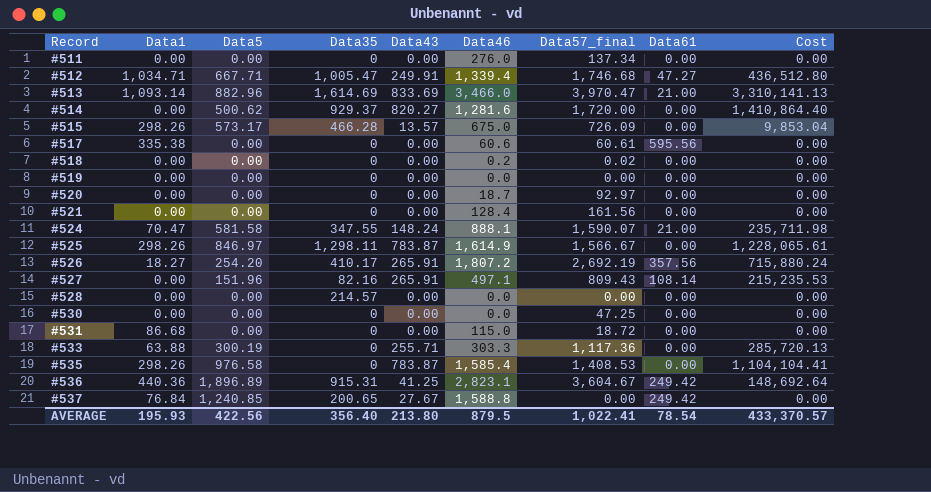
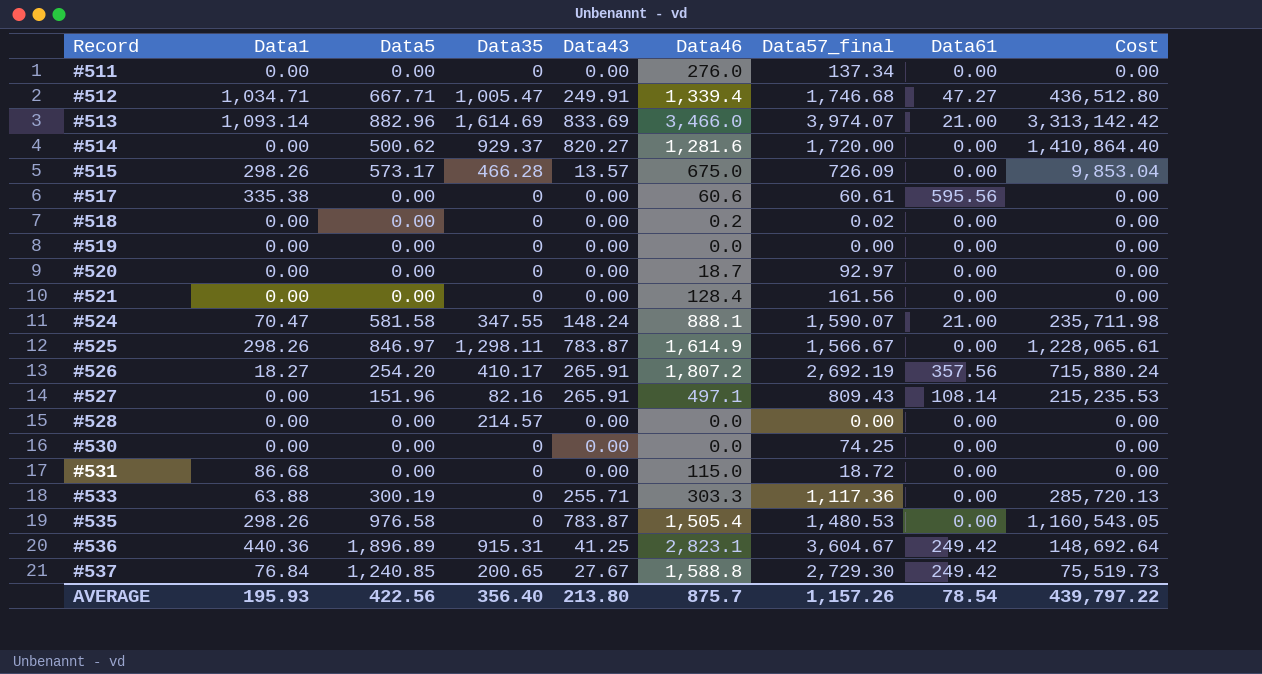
#513 | Data57_final: 3,970.47 -> 3,974.07
#513 | Cost: 3,310,141.13 -> 3,313,142.42
#530 | Data57_final: 47.25 -> 74.25
#535 | Data46: 1,585.4 -> 1,505.4
#535 | Data57_final: 1,408.53 -> 1,480.53
#535 | Cost: 1,104,104.41 -> 1,160,543.05
#537 | Data57_final: 0.00 -> 2,729.30
#537 | Cost: 0.00 -> 75,519.73
AVERAGE | Data46: 879.5 -> 875.7
AVERAGE | Data57_final: 1,022.41 -> 1,157.26
AVERAGE | Cost: 433,370.57 -> 439,797.22

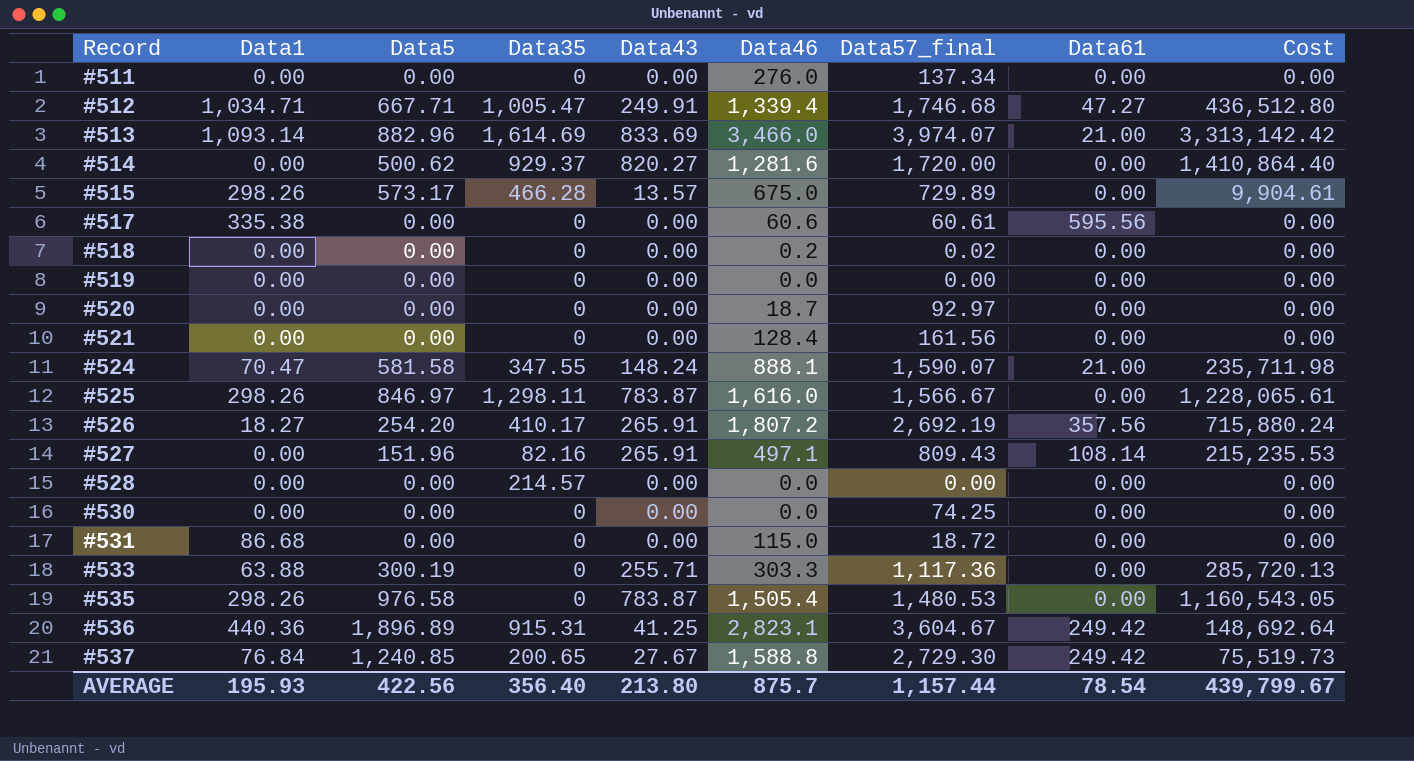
#515 | Data57_final: 726.09 -> 729.89
#515 | Cost: 9,853.04 -> 9,904.61
#525 | Data46: 1,614.9 -> 1,616.0
AVERAGE | Data57_final: 1,157.26 -> 1,157.44
AVERAGE | Cost: 439,797.22 -> 439,799.67

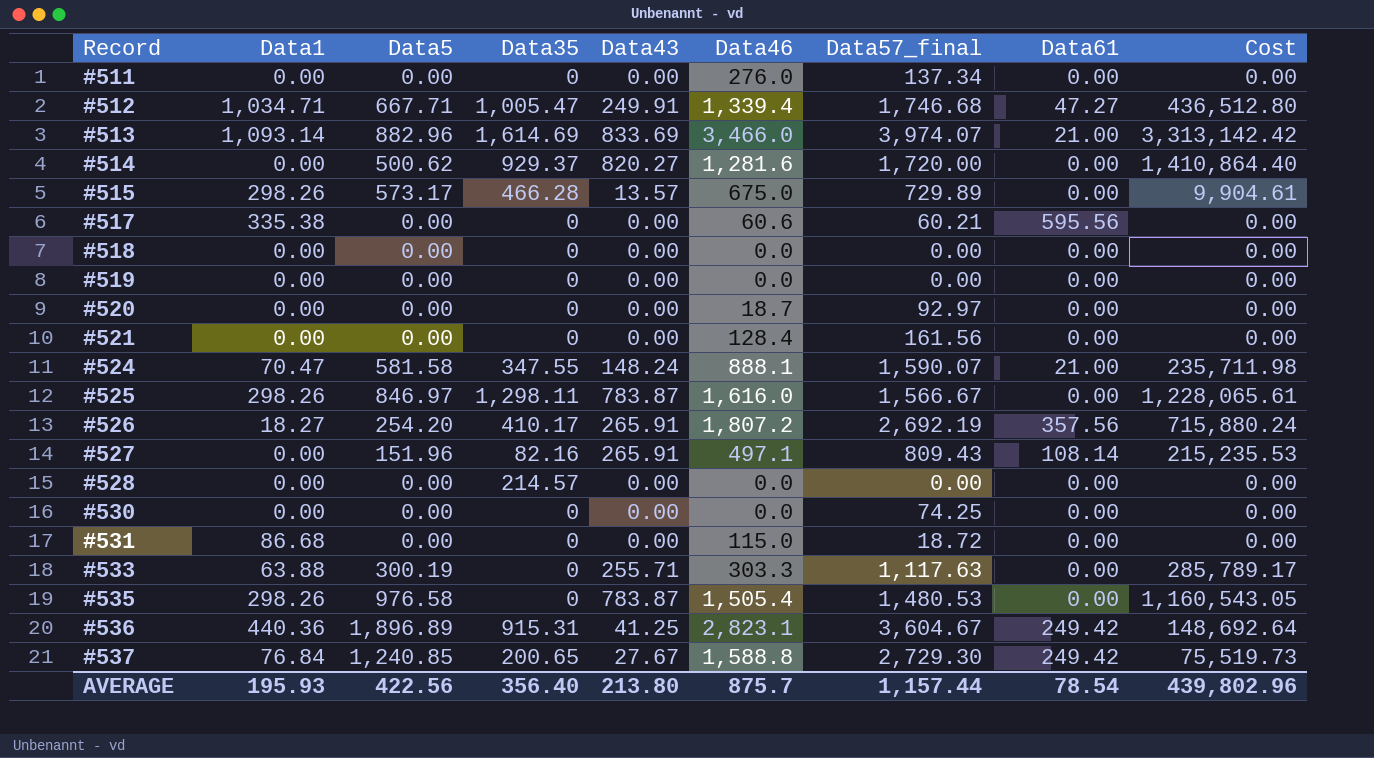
#517 | Data57_final: 60.61 -> 60.21
#518 | Data46: 0.2 -> 0.0
#518 | Data57_final: 0.02 -> 0.00
#533 | Data57_final: 1,117.36 -> 1,117.63
#533 | Cost: 285,720.13 -> 285,789.17
AVERAGE | Cost: 439,799.67 -> 439,802.96

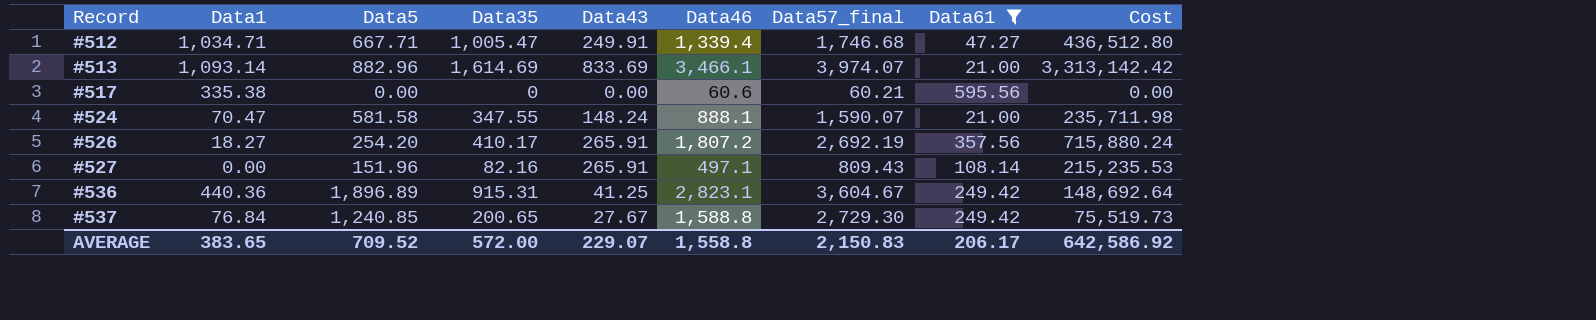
filter: none -> Data61 != 0.00
#513 | Data46: 3,466.0 -> 3,466.1
AVERAGE | Data1: 195.93 -> 383.65
AVERAGE | Data5: 422.56 -> 709.52
AVERAGE | Data35: 356.40 -> 572.00
AVERAGE | Data43: 213.80 -> 229.07
AVERAGE | Data46: 875.7 -> 1,558.8
AVERAGE | Data57_final: 1,157.44 -> 2,150.83
AVERAGE | Data61: 78.54 -> 206.17
AVERAGE | Cost: 439,802.96 -> 642,586.92

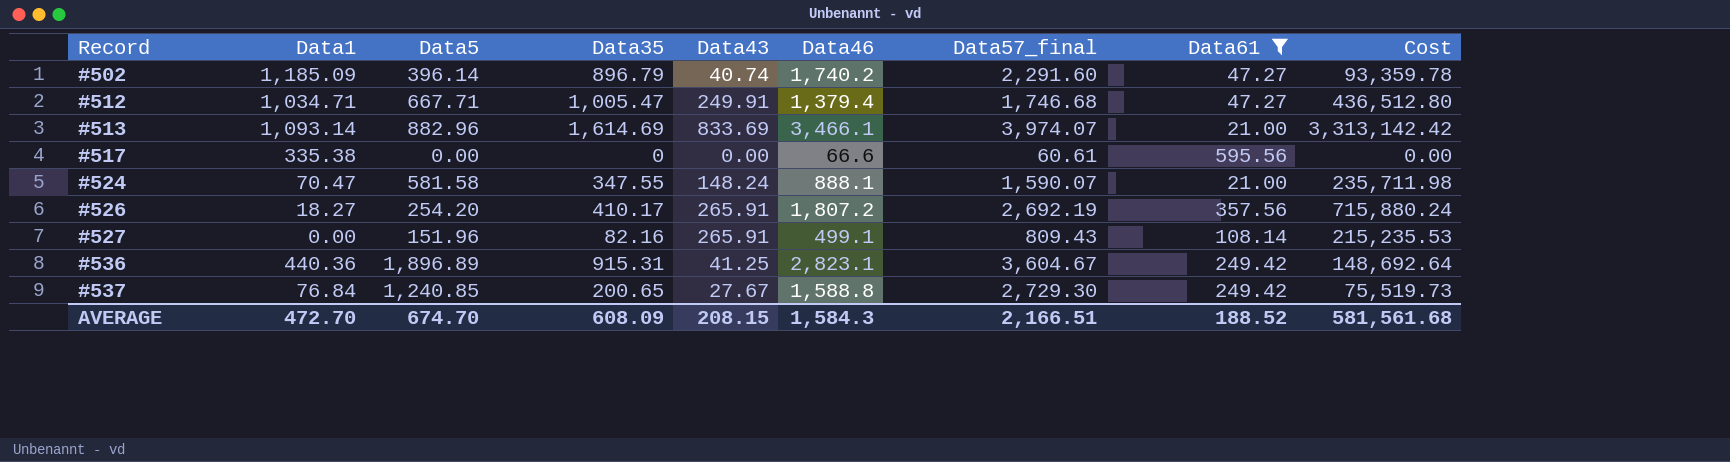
row #502: none -> 1,185.09 | 396.14 | 896.79 | 40.74 | 1,740.2 | 2,291.60 | 47.27 | 93,359.78
#512 | Data46: 1,339.4 -> 1,379.4
#517 | Data46: 60.6 -> 66.6
#517 | Data57_final: 60.21 -> 60.61
#527 | Data46: 497.1 -> 499.1
AVERAGE | Data1: 383.65 -> 472.70
AVERAGE | Data5: 709.52 -> 674.70
AVERAGE | Data35: 572.00 -> 608.09
AVERAGE | Data43: 229.07 -> 208.15
AVERAGE | Data46: 1,558.8 -> 1,584.3
AVERAGE | Data57_final: 2,150.83 -> 2,166.51
AVERAGE | Data61: 206.17 -> 188.52
AVERAGE | Cost: 642,586.92 -> 581,561.68

